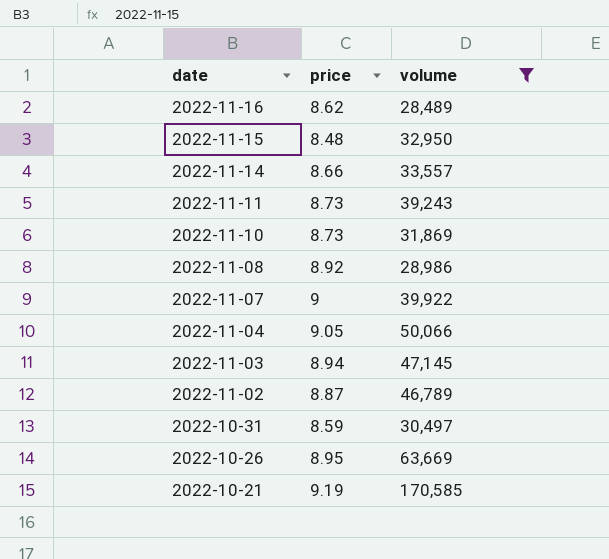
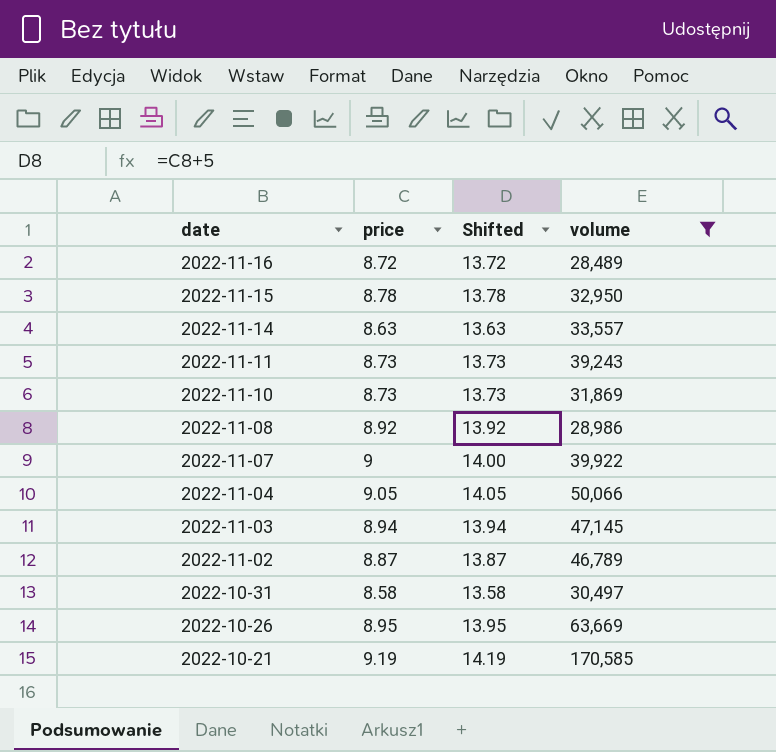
column Shifted | formula: none -> [price] + 5
2022-11-16 | price: 8.62 -> 8.72
2022-11-15 | price: 8.48 -> 8.78
2022-11-14 | price: 8.66 -> 8.63
2022-10-31 | price: 8.59 -> 8.58

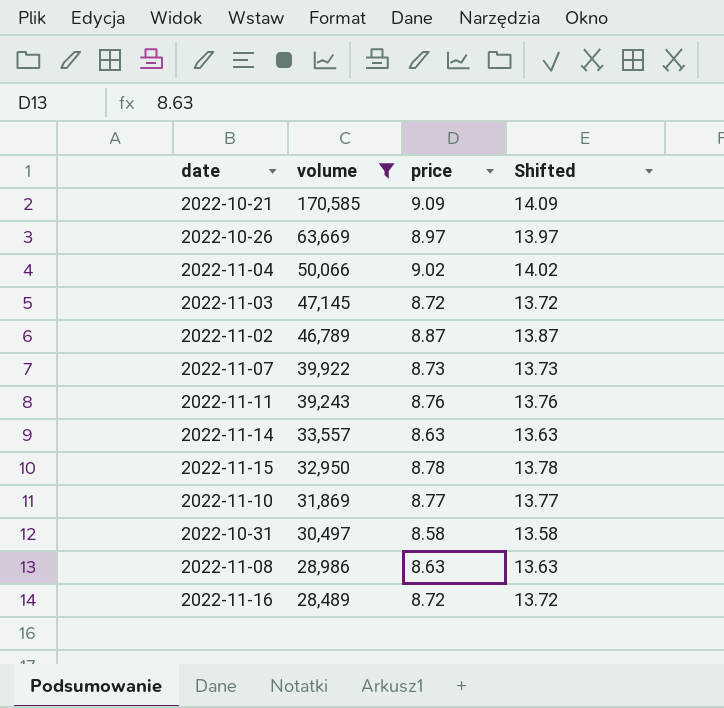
row order: date descending -> volume descending
column volume | position: 4 -> 2
2022-10-21 | price: 9.19 -> 9.09
2022-10-21 | Shifted: 14.19 -> 14.09
2022-10-26 | price: 8.95 -> 8.97
2022-10-26 | Shifted: 13.95 -> 13.97
2022-11-04 | price: 9.05 -> 9.02
2022-11-04 | Shifted: 14.05 -> 14.02
2022-11-03 | price: 8.94 -> 8.72
2022-11-03 | Shifted: 13.94 -> 13.72
2022-11-07 | price: 9 -> 8.73
2022-11-07 | Shifted: 14.00 -> 13.73
2022-11-11 | price: 8.73 -> 8.76
2022-11-11 | Shifted: 13.73 -> 13.76
2022-11-10 | price: 8.73 -> 8.77
2022-11-10 | Shifted: 13.73 -> 13.77
2022-11-08 | price: 8.92 -> 8.63
2022-11-08 | Shifted: 13.92 -> 13.63

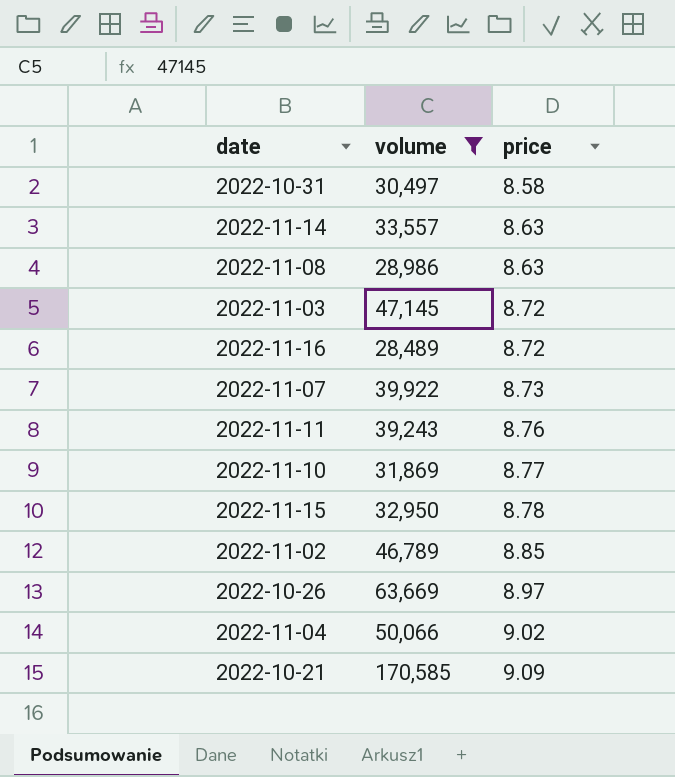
row order: volume descending -> price ascending
column Shifted | formula: [price] + 5 -> none
2022-11-02 | price: 8.87 -> 8.85

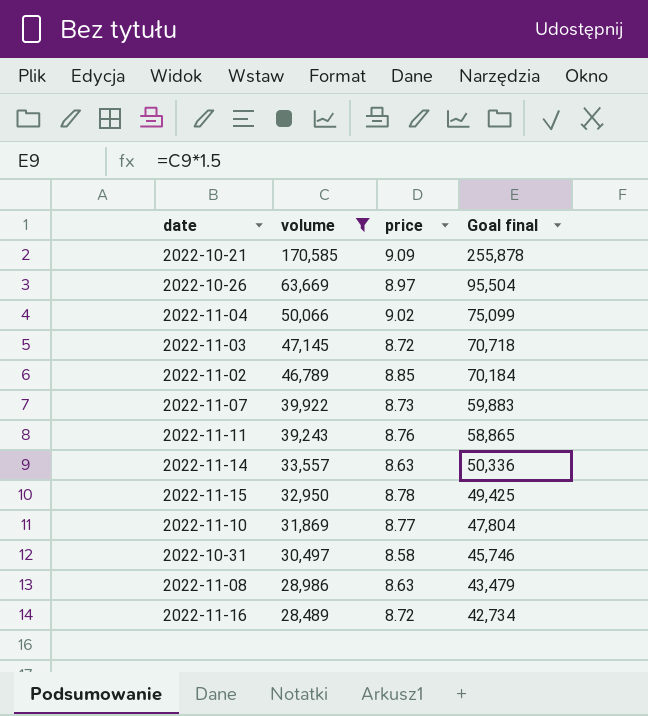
row order: price ascending -> volume descending
column Goal final | formula: none -> [volume] * 1.5

